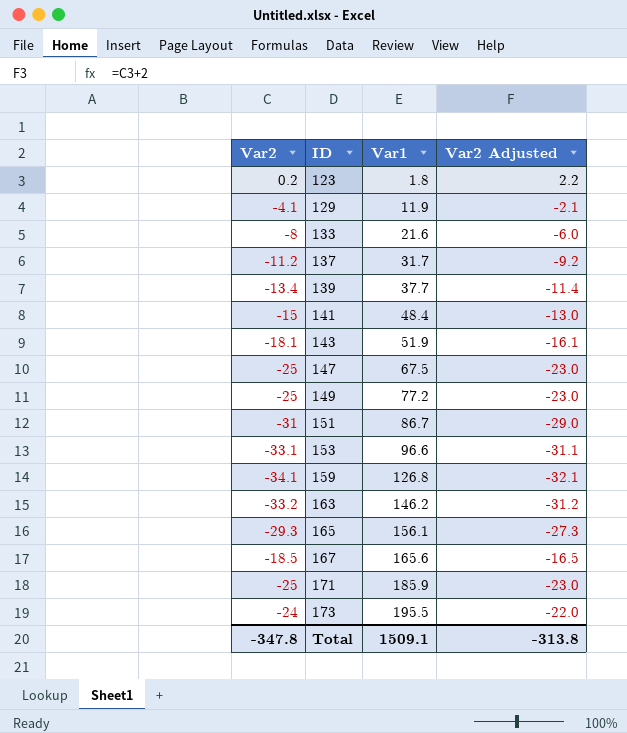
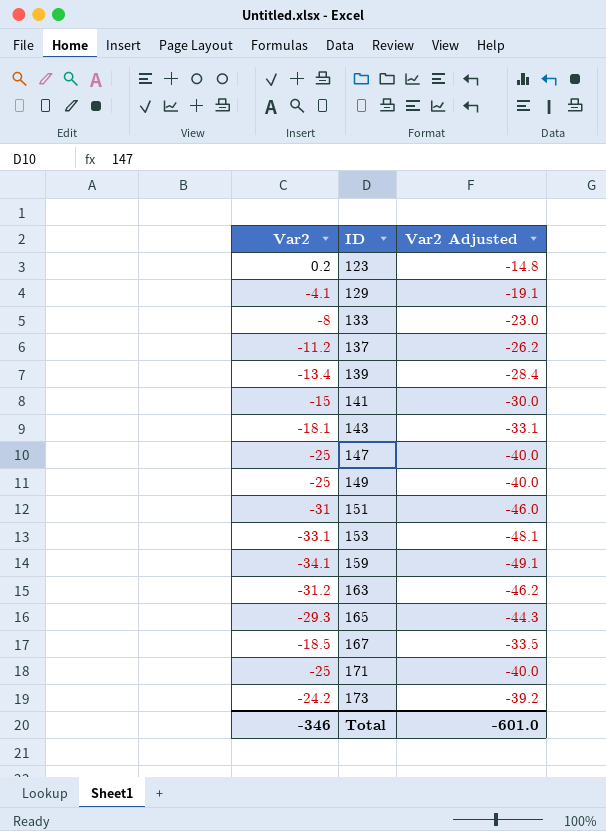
column Var1 | position: 3 -> none
column Var2 Adjusted | formula: [Var2] + 2 -> [Var2] - 15
163 | Var2: -33.2 -> -31.2
173 | Var2: -24 -> -24.2
Total | Var2: -347.8 -> -346
Total | Var2 Adjusted: -313.8 -> -601.0

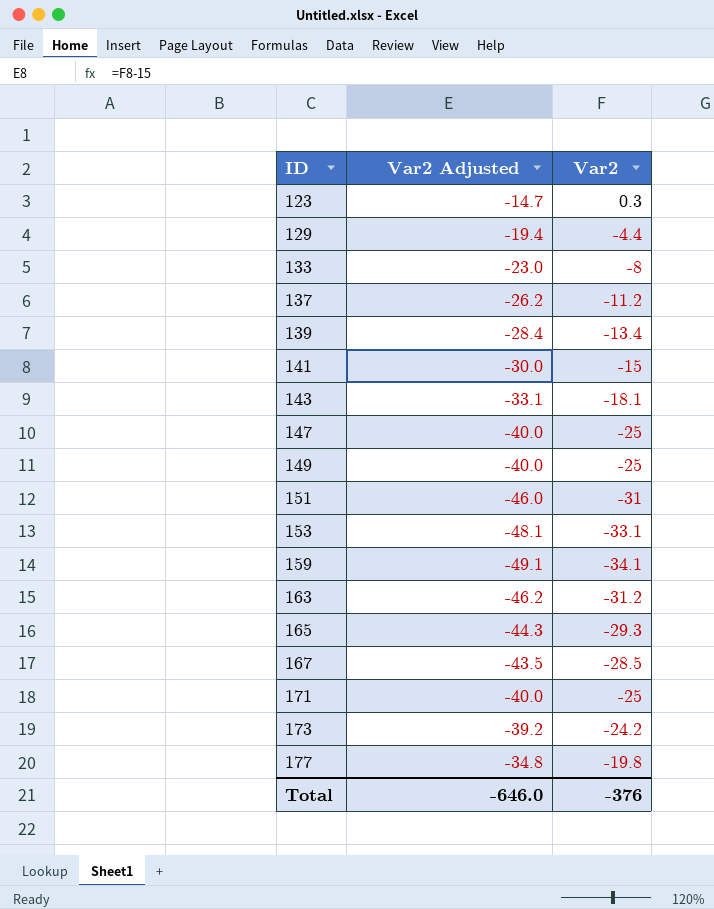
column Var2 | position: 1 -> 3
123 | Var2 Adjusted: -14.8 -> -14.7
123 | Var2: 0.2 -> 0.3
129 | Var2 Adjusted: -19.1 -> -19.4
129 | Var2: -4.1 -> -4.4
167 | Var2 Adjusted: -33.5 -> -43.5
167 | Var2: -18.5 -> -28.5
row 177: none -> -34.8 | -19.8
Total | Var2 Adjusted: -601.0 -> -646.0
Total | Var2: -346 -> -376

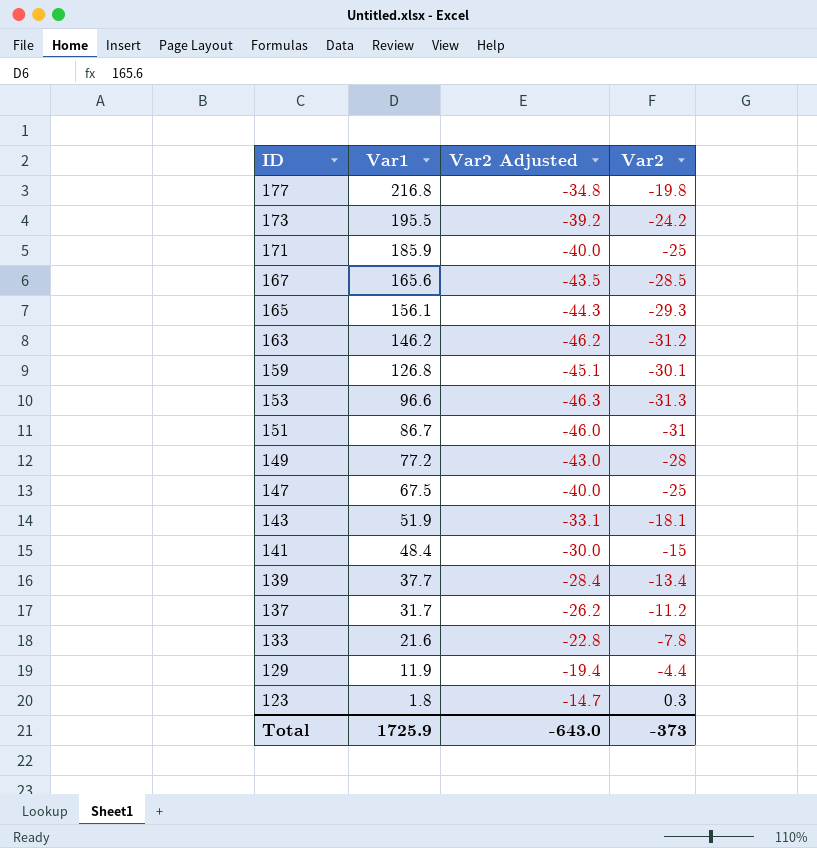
row order: ID ascending -> ID descending
column Var1 | position: none -> 2
159 | Var2 Adjusted: -49.1 -> -45.1
159 | Var2: -34.1 -> -30.1
153 | Var2 Adjusted: -48.1 -> -46.3
153 | Var2: -33.1 -> -31.3
149 | Var2 Adjusted: -40.0 -> -43.0
149 | Var2: -25 -> -28
133 | Var2 Adjusted: -23.0 -> -22.8
133 | Var2: -8 -> -7.8
Total | Var2 Adjusted: -646.0 -> -643.0
Total | Var2: -376 -> -373

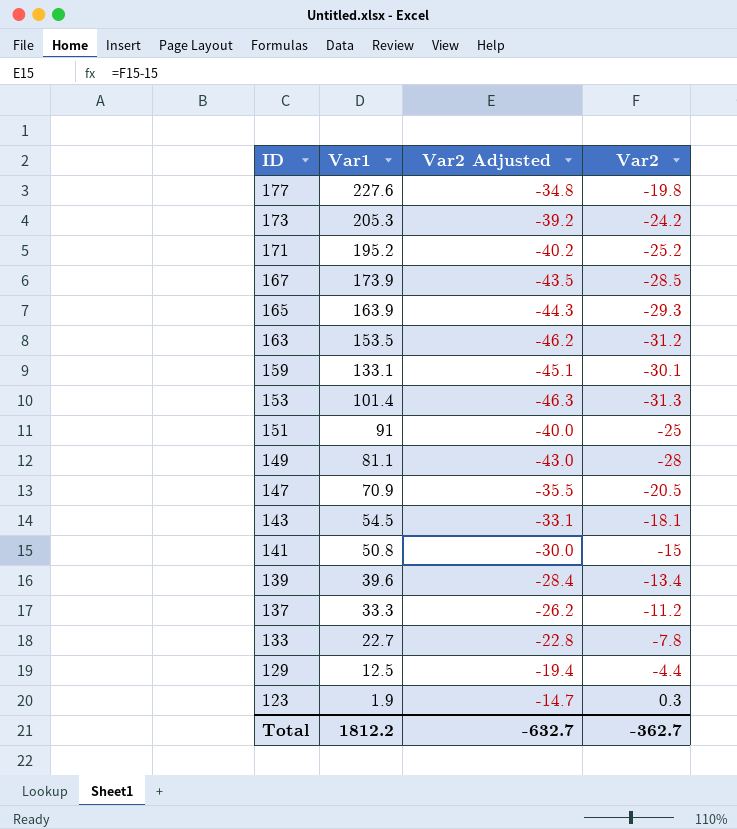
177 | Var1: 216.8 -> 227.6
173 | Var1: 195.5 -> 205.3
171 | Var1: 185.9 -> 195.2
171 | Var2 Adjusted: -40.0 -> -40.2
171 | Var2: -25 -> -25.2
167 | Var1: 165.6 -> 173.9
165 | Var1: 156.1 -> 163.9
163 | Var1: 146.2 -> 153.5
159 | Var1: 126.8 -> 133.1
153 | Var1: 96.6 -> 101.4
151 | Var1: 86.7 -> 91
151 | Var2 Adjusted: -46.0 -> -40.0
151 | Var2: -31 -> -25
149 | Var1: 77.2 -> 81.1
147 | Var1: 67.5 -> 70.9
147 | Var2 Adjusted: -40.0 -> -35.5
147 | Var2: -25 -> -20.5
143 | Var1: 51.9 -> 54.5
141 | Var1: 48.4 -> 50.8
139 | Var1: 37.7 -> 39.6
137 | Var1: 31.7 -> 33.3
133 | Var1: 21.6 -> 22.7
129 | Var1: 11.9 -> 12.5
123 | Var1: 1.8 -> 1.9
Total | Var1: 1725.9 -> 1812.2
Total | Var2 Adjusted: -643.0 -> -632.7
Total | Var2: -373 -> -362.7

